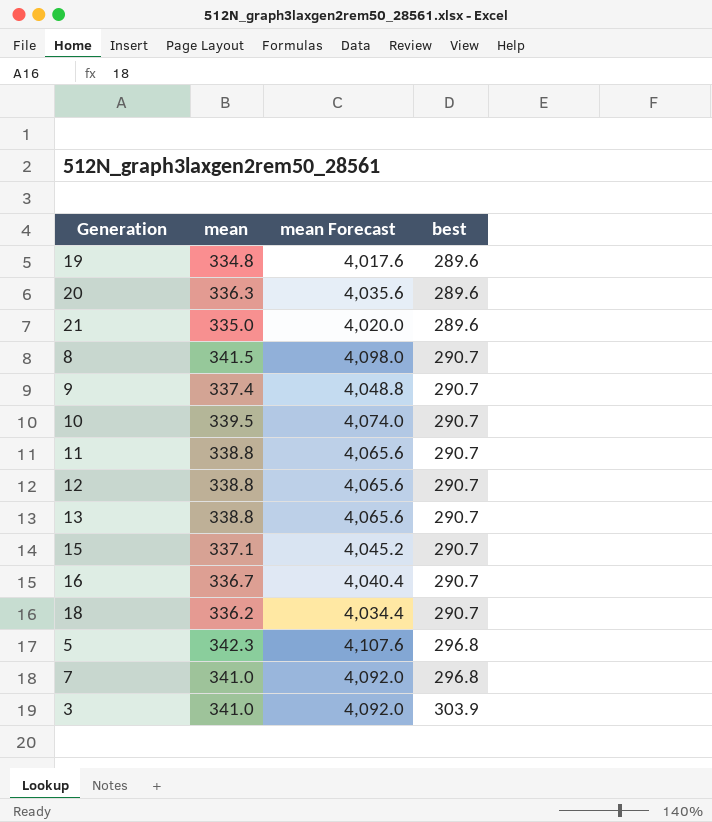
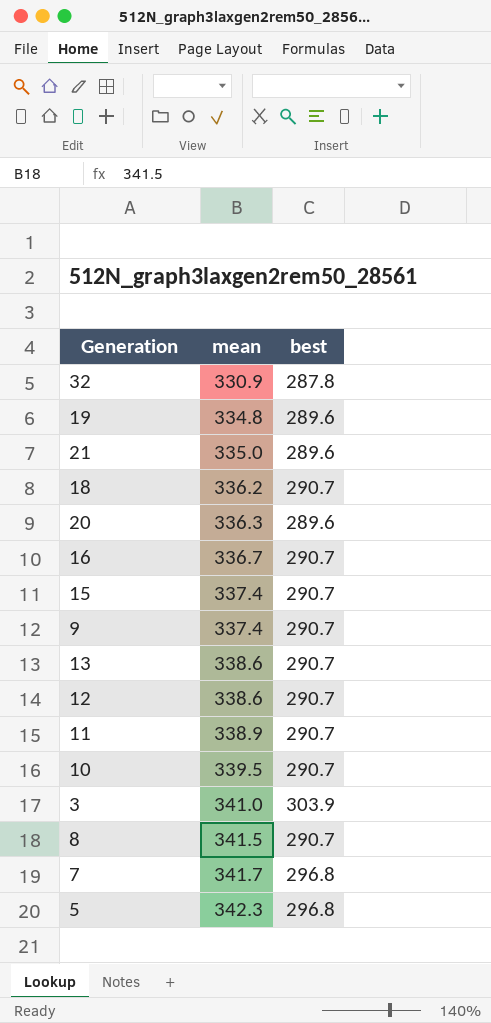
row order: best ascending -> mean ascending
column mean Forecast | formula: [mean] * 12 -> none
row 32: none -> 330.9 | 287.8
15 | mean: 337.1 -> 337.4
13 | mean: 338.8 -> 338.6
12 | mean: 338.8 -> 338.6
11 | mean: 338.8 -> 338.9
7 | mean: 341.0 -> 341.7

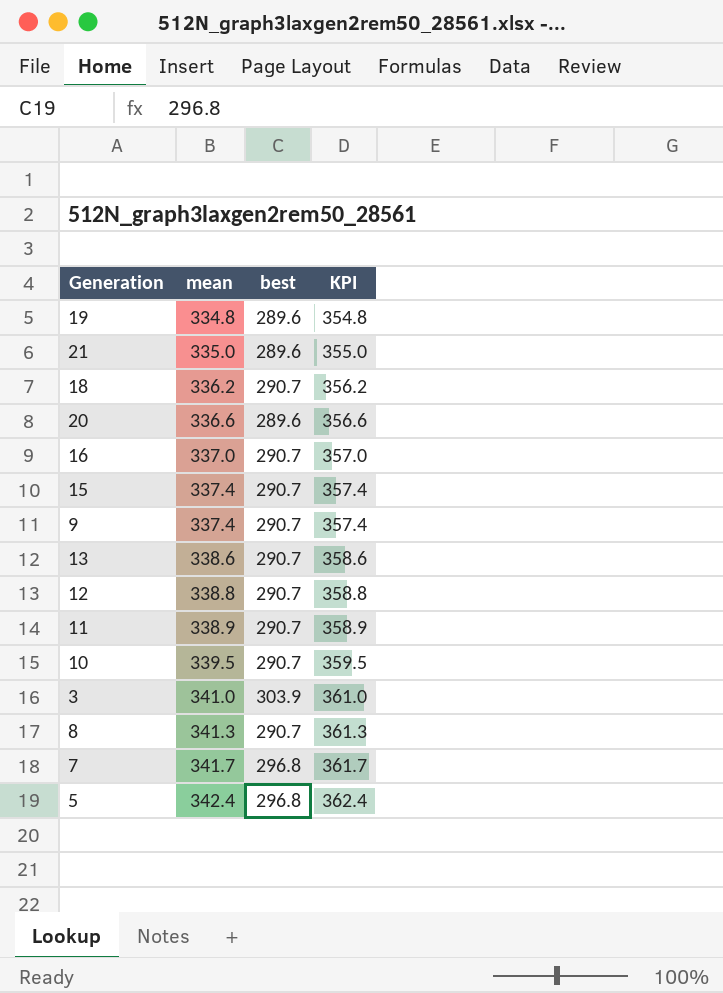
column KPI | formula: none -> [mean] + 20
row 32: 330.9 | 287.8 -> none
20 | mean: 336.3 -> 336.6
16 | mean: 336.7 -> 337.0
12 | mean: 338.6 -> 338.8
8 | mean: 341.5 -> 341.3
5 | mean: 342.3 -> 342.4

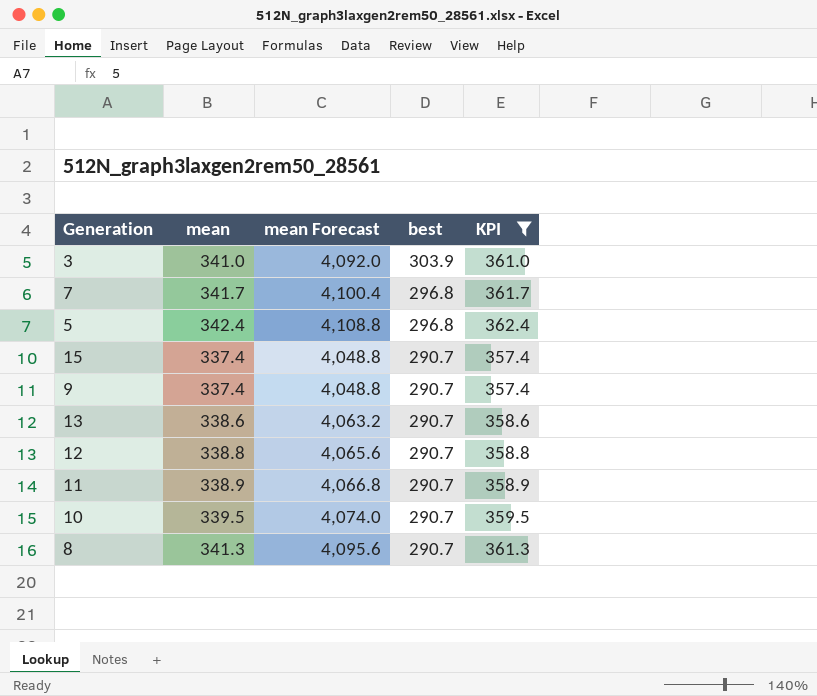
filter: none -> KPI >= 357.4
row order: mean ascending -> best descending
column mean Forecast | formula: none -> [mean] * 12

